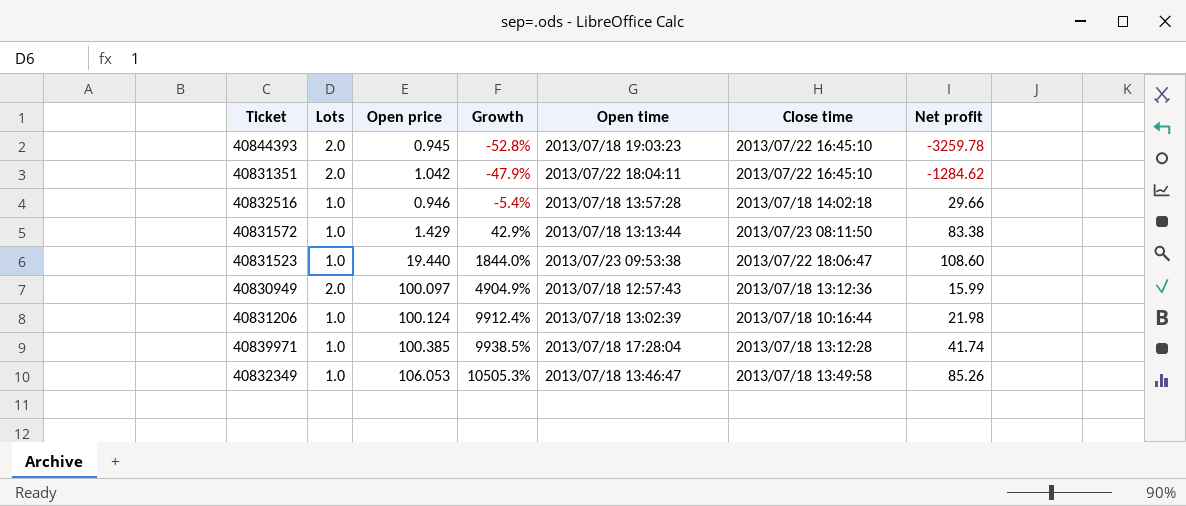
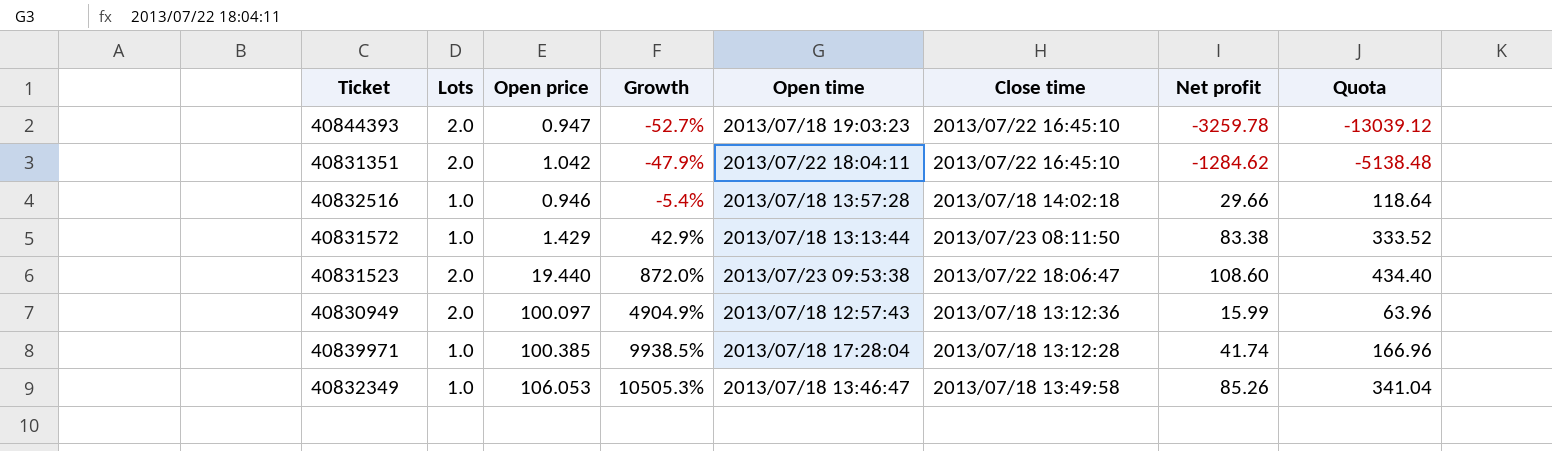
column Quota | formula: none -> [Net profit] * 4
row 40831206: 1.0 | 100.124 | 9912.4% | 2013/07/18 13:02:39 | 2013/07/18 10:16:44 | 21.98 -> none
40844393 | Open price: 0.945 -> 0.947
40844393 | Growth: -52.8% -> -52.7%
40831523 | Lots: 1.0 -> 2.0
40831523 | Growth: 1844.0% -> 872.0%

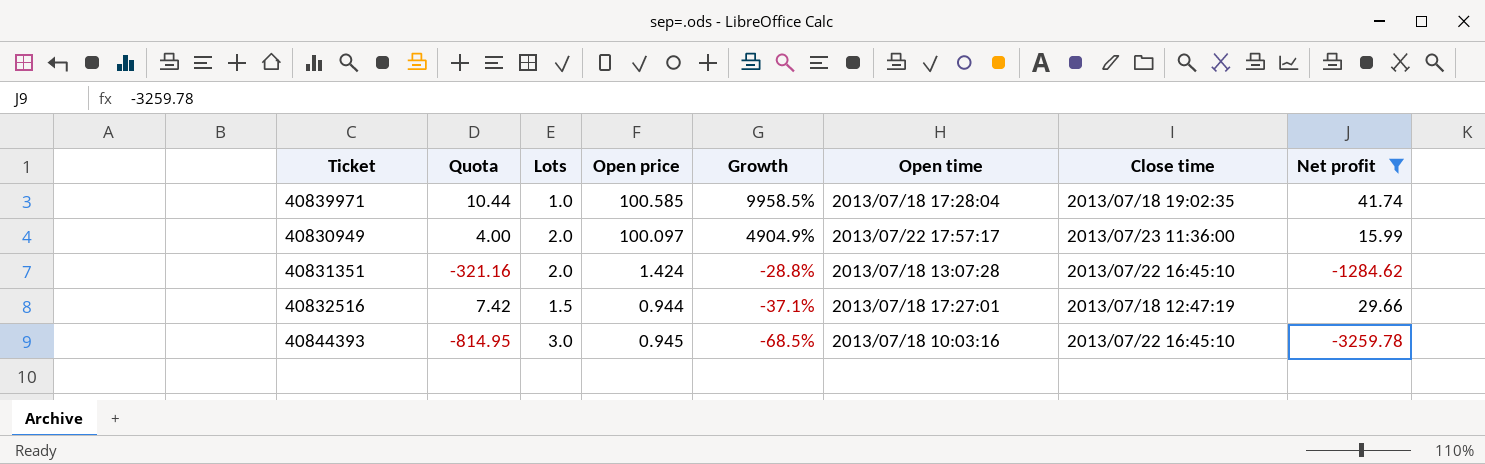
filter: none -> Net profit <= 41.74
row order: Growth ascending -> Growth descending
column Quota | formula: [Net profit] * 4 -> [Net profit] * 0.25
column Quota | position: 8 -> 2
40839971 | Open price: 100.385 -> 100.585
40839971 | Growth: 9938.5% -> 9958.5%
40839971 | Close time: 2013/07/18 13:12:28 -> 2013/07/18 19:02:35
40830949 | Open time: 2013/07/18 12:57:43 -> 2013/07/22 17:57:17
40830949 | Close time: 2013/07/18 13:12:36 -> 2013/07/23 11:36:00
40831351 | Open price: 1.042 -> 1.424
40831351 | Growth: -47.9% -> -28.8%
40831351 | Open time: 2013/07/22 18:04:11 -> 2013/07/18 13:07:28
40832516 | Lots: 1.0 -> 1.5
40832516 | Open price: 0.946 -> 0.944
40832516 | Growth: -5.4% -> -37.1%
40832516 | Open time: 2013/07/18 13:57:28 -> 2013/07/18 17:27:01
40832516 | Close time: 2013/07/18 14:02:18 -> 2013/07/18 12:47:19
40844393 | Lots: 2.0 -> 3.0
40844393 | Open price: 0.947 -> 0.945
40844393 | Growth: -52.7% -> -68.5%
40844393 | Open time: 2013/07/18 19:03:23 -> 2013/07/18 10:03:16

